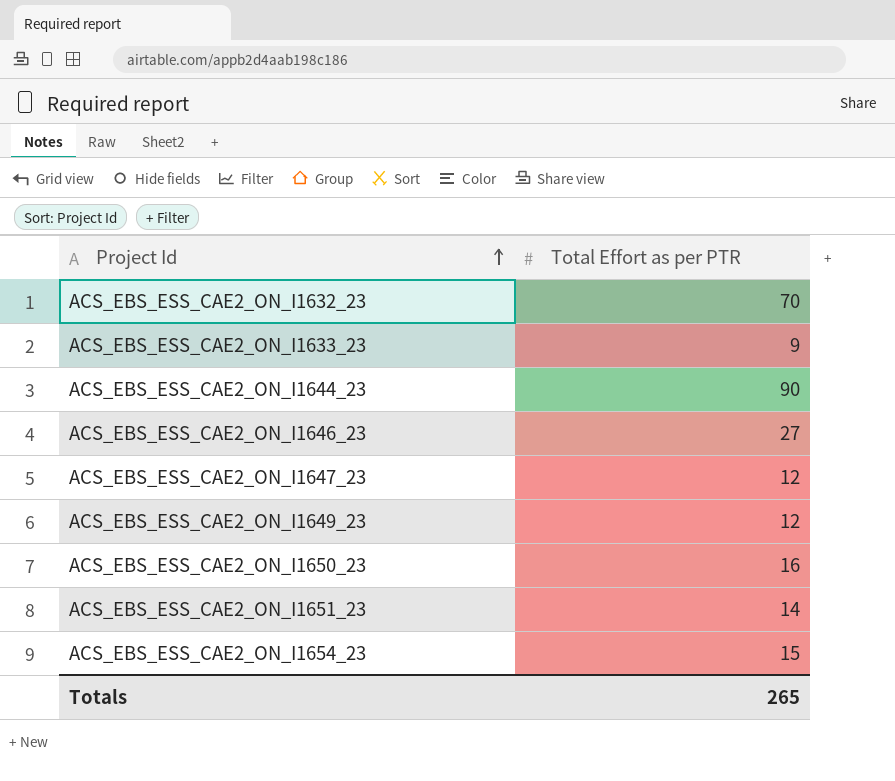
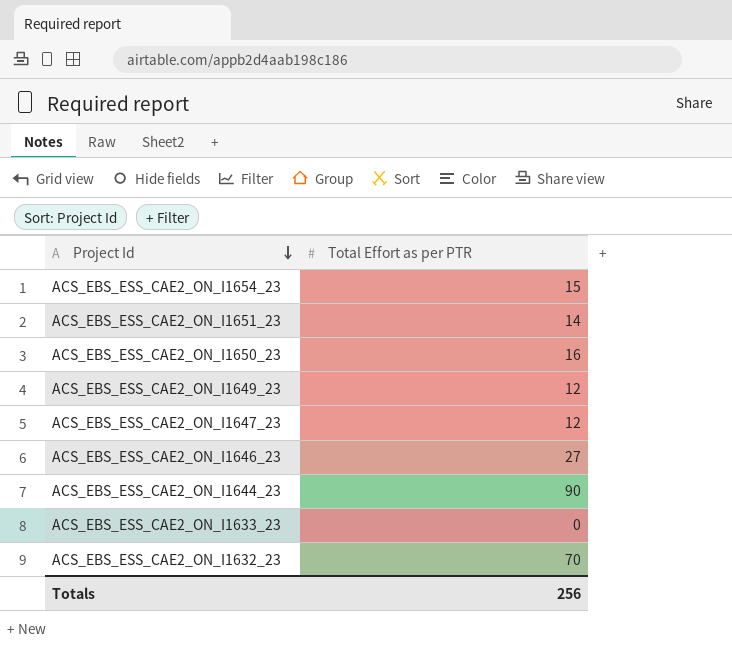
row order: Project Id ascending -> Project Id descending
ACS_EBS_ESS_CAE2_ON_I1633_23 | Total Effort as per PTR: 9 -> 0
Totals | Total Effort as per PTR: 265 -> 256

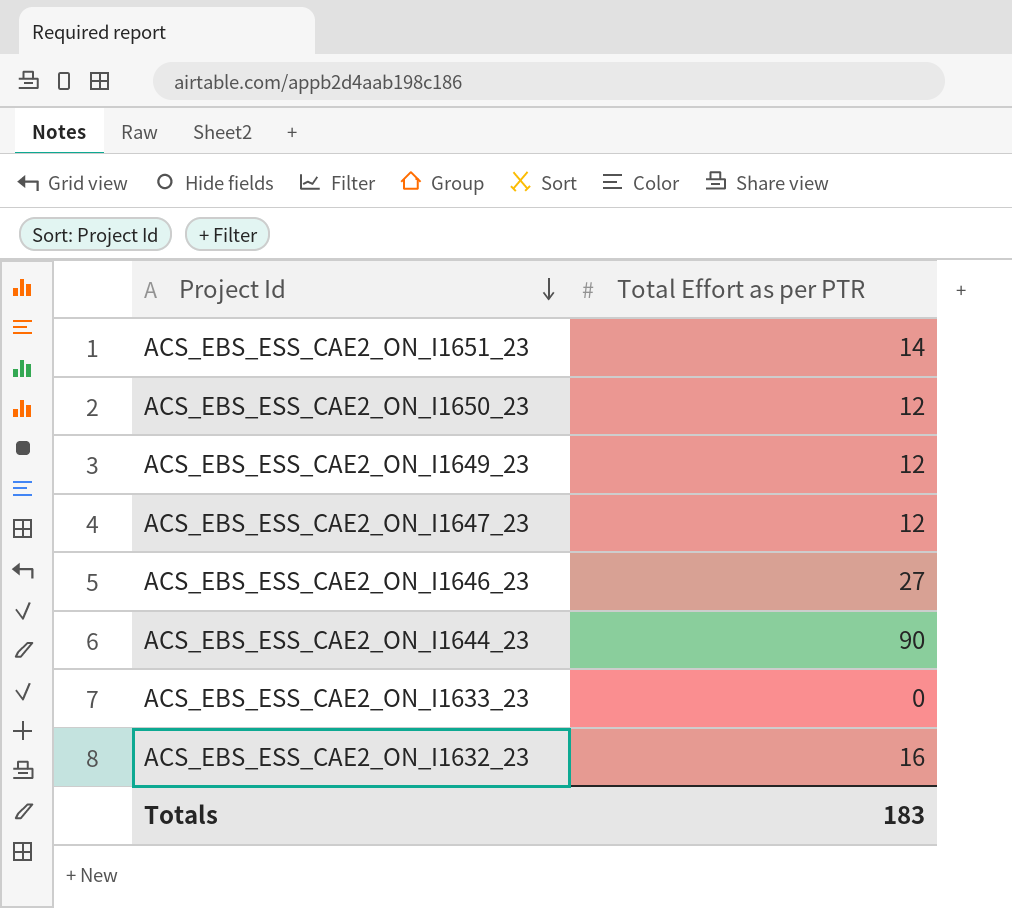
row ACS_EBS_ESS_CAE2_ON_I1654_23: 15 -> none
ACS_EBS_ESS_CAE2_ON_I1650_23 | Total Effort as per PTR: 16 -> 12
ACS_EBS_ESS_CAE2_ON_I1632_23 | Total Effort as per PTR: 70 -> 16
Totals | Total Effort as per PTR: 256 -> 183

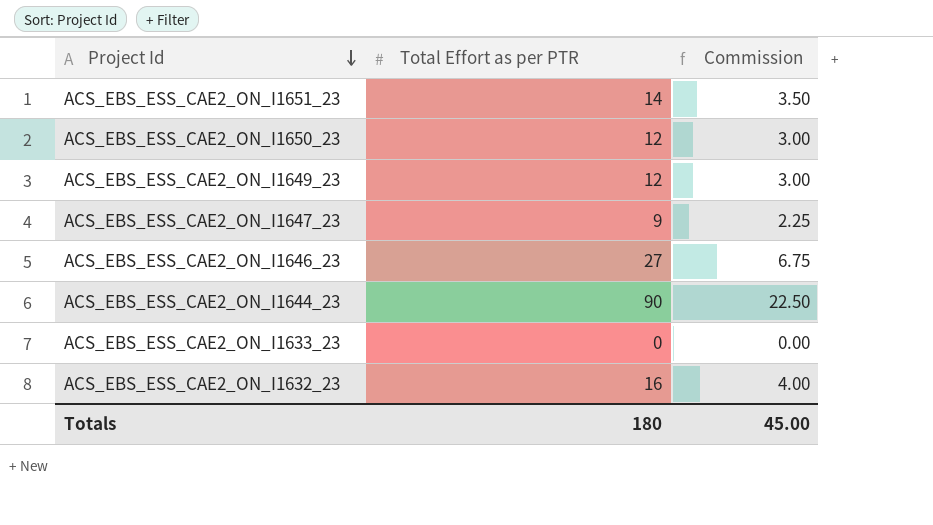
column Commission | formula: none -> [Total Effort as per PTR] * 0.25
ACS_EBS_ESS_CAE2_ON_I1647_23 | Total Effort as per PTR: 12 -> 9
Totals | Total Effort as per PTR: 183 -> 180

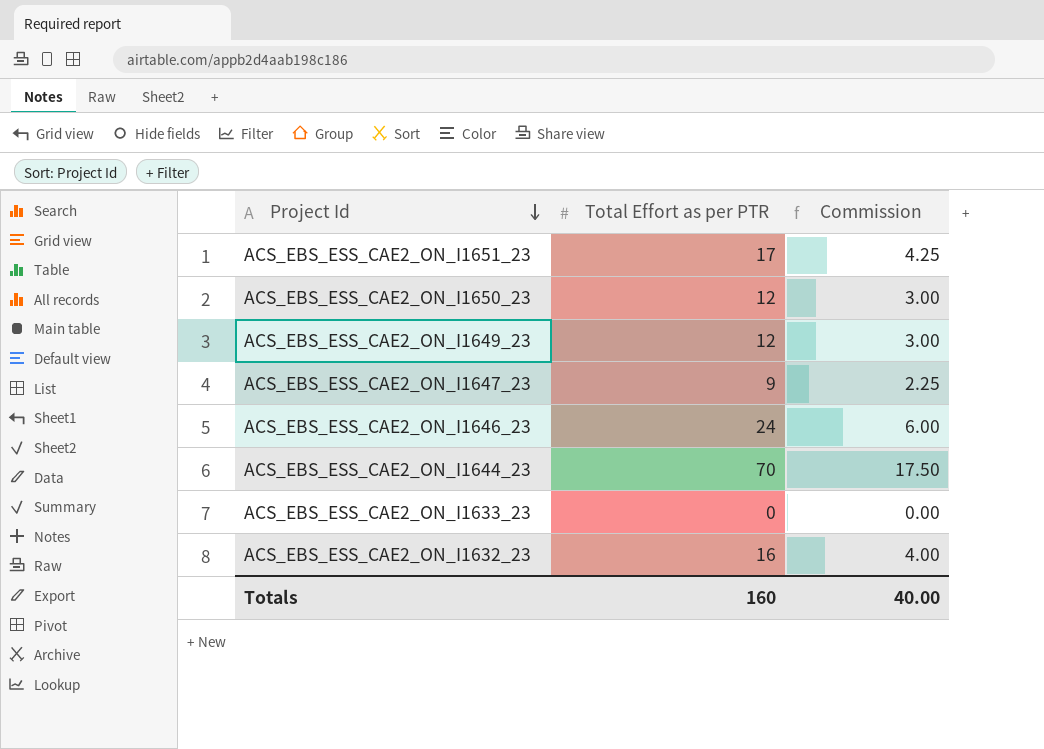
ACS_EBS_ESS_CAE2_ON_I1651_23 | Total Effort as per PTR: 14 -> 17
ACS_EBS_ESS_CAE2_ON_I1651_23 | Commission: 3.50 -> 4.25
ACS_EBS_ESS_CAE2_ON_I1646_23 | Total Effort as per PTR: 27 -> 24
ACS_EBS_ESS_CAE2_ON_I1646_23 | Commission: 6.75 -> 6.00
ACS_EBS_ESS_CAE2_ON_I1644_23 | Total Effort as per PTR: 90 -> 70
ACS_EBS_ESS_CAE2_ON_I1644_23 | Commission: 22.50 -> 17.50
Totals | Total Effort as per PTR: 180 -> 160
Totals | Commission: 45.00 -> 40.00

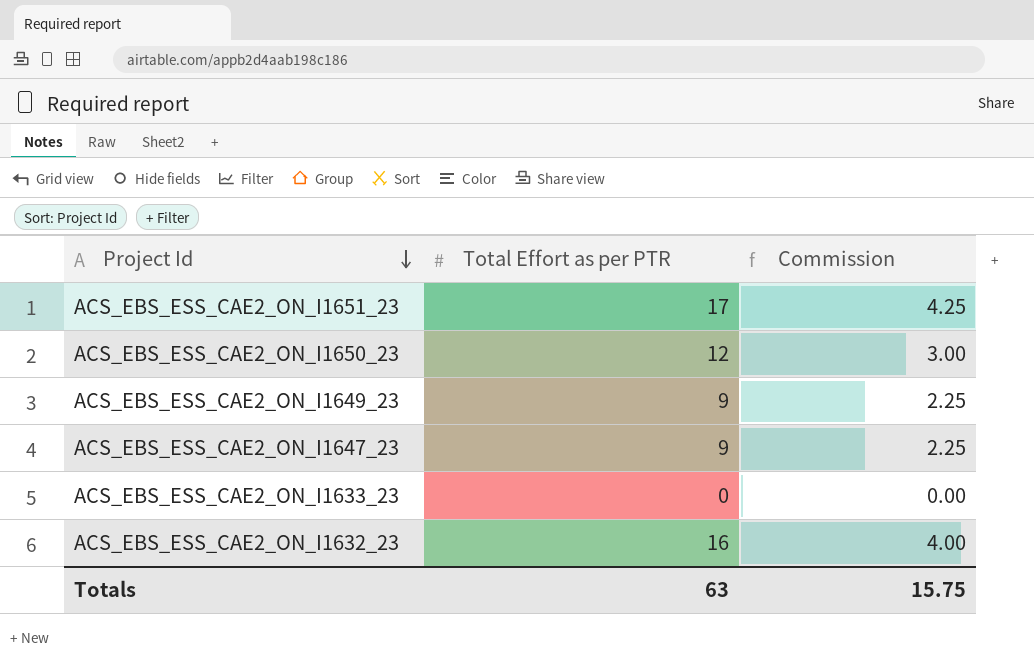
row ACS_EBS_ESS_CAE2_ON_I1646_23: 24 | 6.00 -> none
row ACS_EBS_ESS_CAE2_ON_I1644_23: 70 | 17.50 -> none
ACS_EBS_ESS_CAE2_ON_I1649_23 | Total Effort as per PTR: 12 -> 9
ACS_EBS_ESS_CAE2_ON_I1649_23 | Commission: 3.00 -> 2.25
Totals | Total Effort as per PTR: 160 -> 63
Totals | Commission: 40.00 -> 15.75

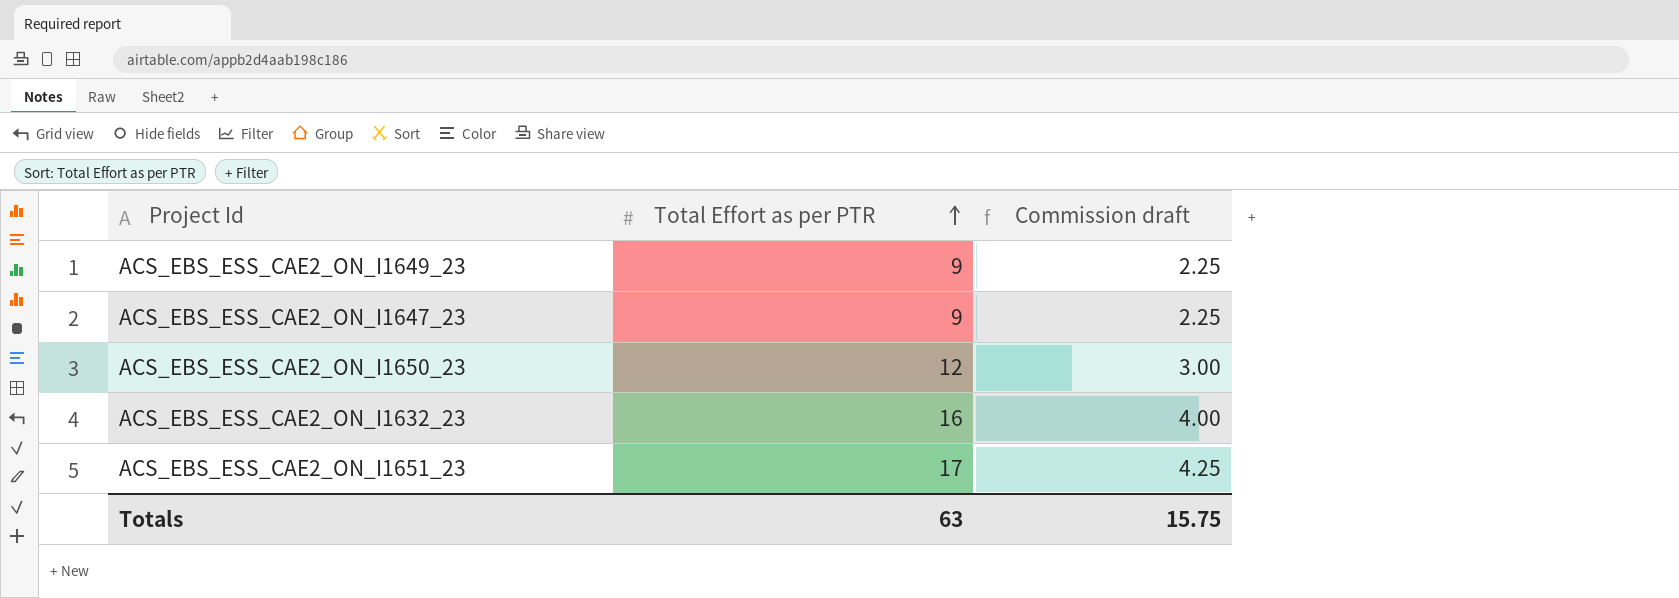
row order: Project Id descending -> Total Effort as per PTR ascending
column name: Commission -> Commission draft
row ACS_EBS_ESS_CAE2_ON_I1633_23: 0 | 0.00 -> none

